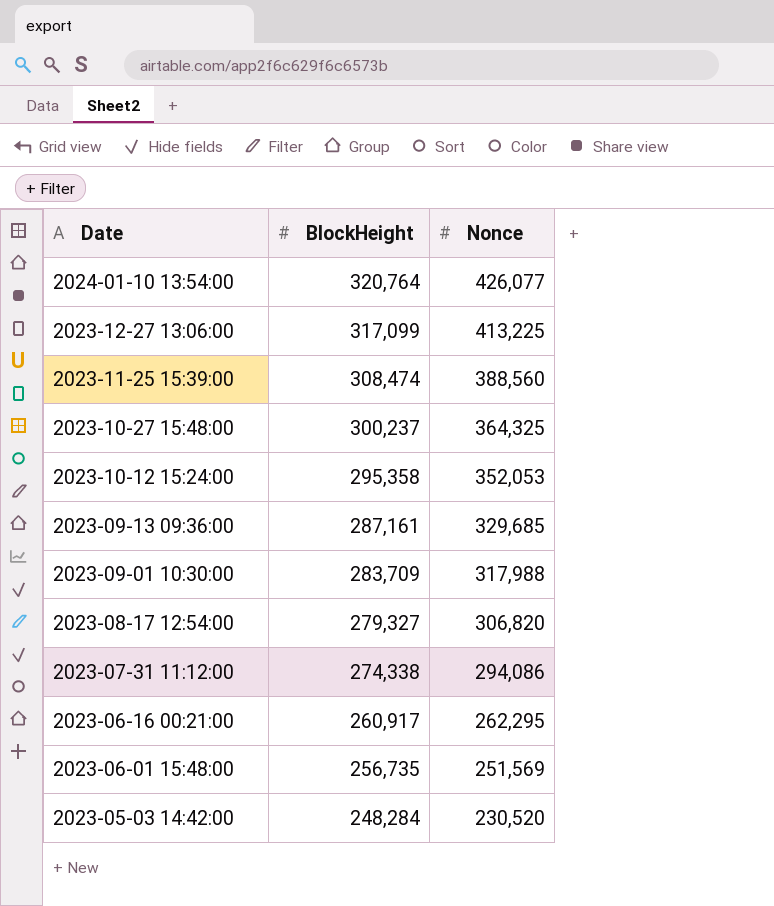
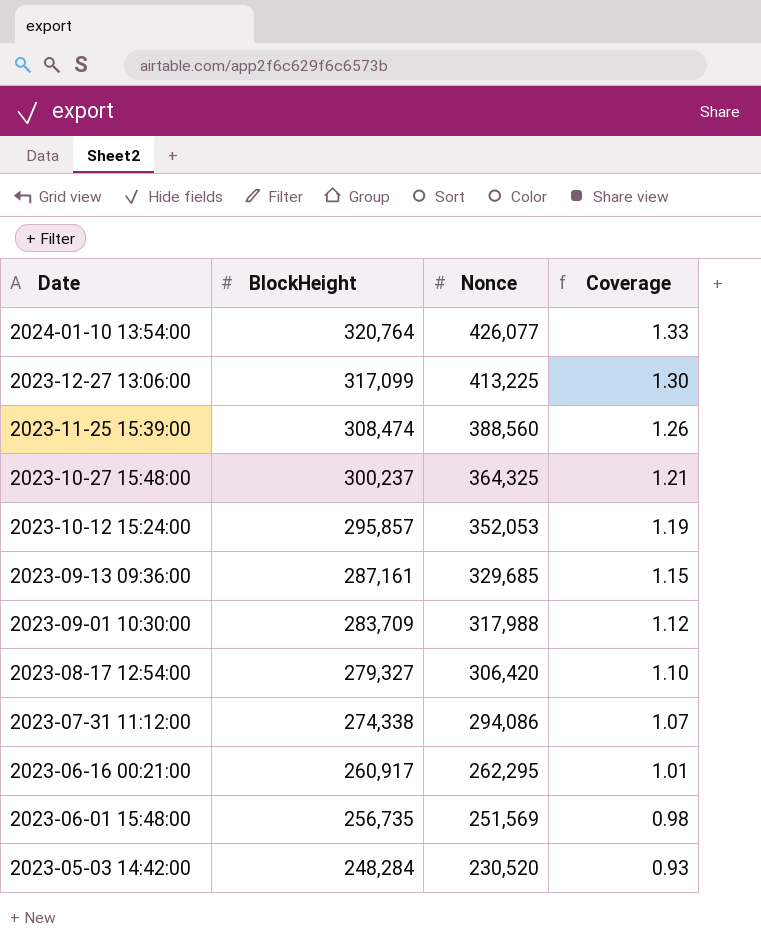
column Coverage | formula: none -> [Nonce] / [BlockHeight]
2023-10-12 15:24:00 | BlockHeight: 295,358 -> 295,857
2023-08-17 12:54:00 | Nonce: 306,820 -> 306,420

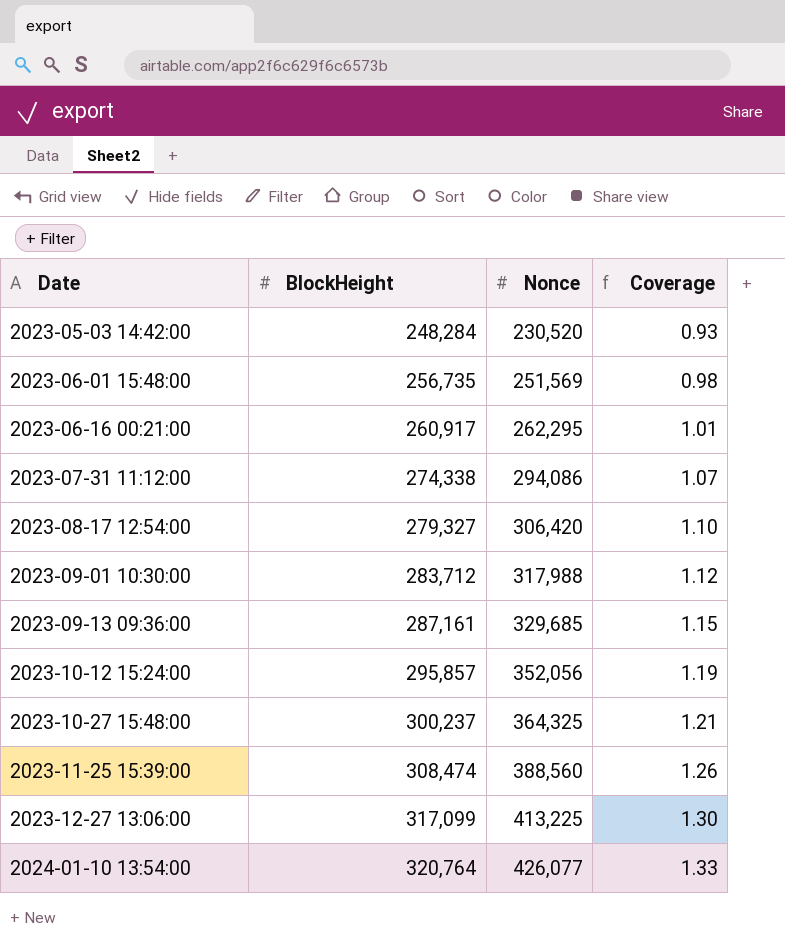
row order: Date descending -> Date ascending
2023-09-01 10:30:00 | BlockHeight: 283,709 -> 283,712
2023-10-12 15:24:00 | Nonce: 352,053 -> 352,056

